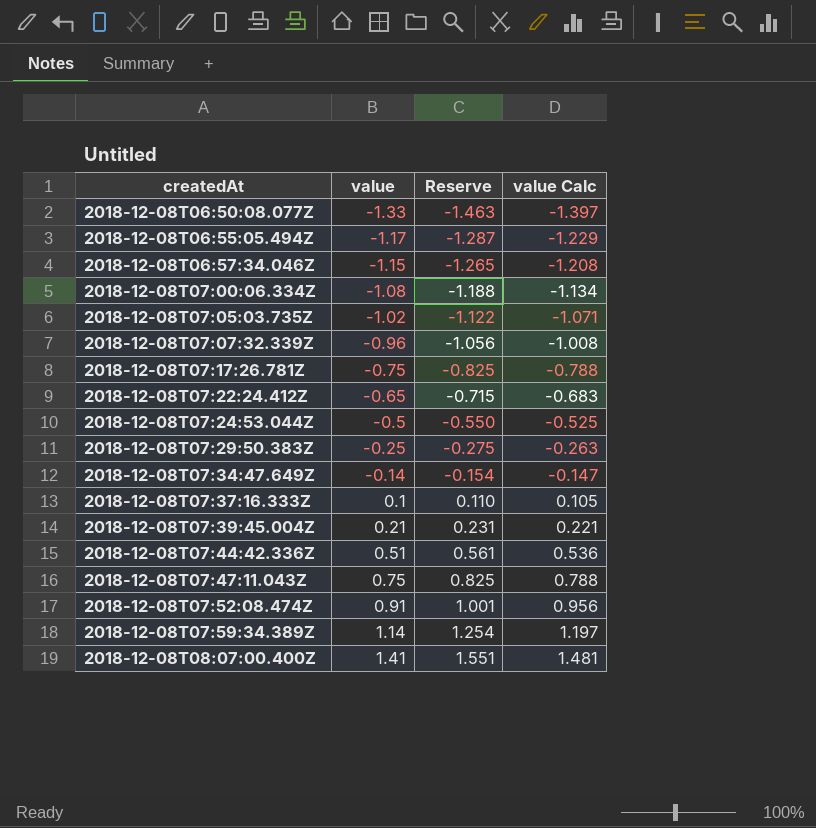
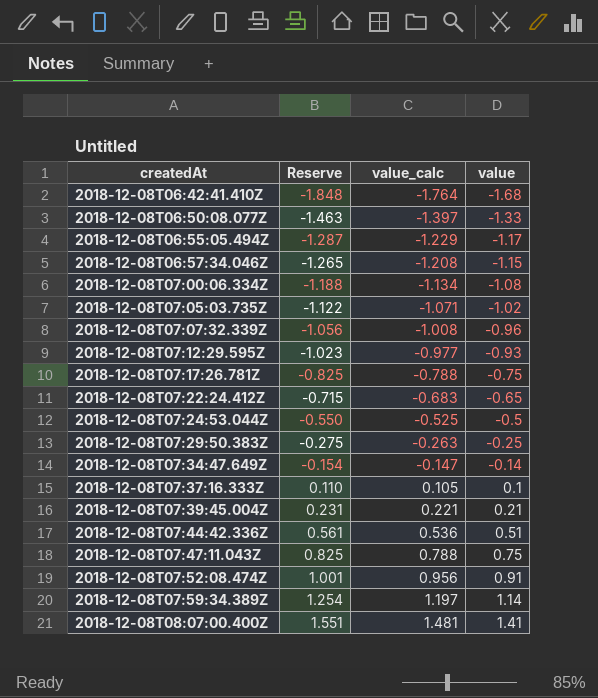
column name: value Calc -> value_calc
column value | position: 2 -> 4
row 2018-12-08T06:42:41.410Z: none -> -1.848 | -1.764 | -1.68
row 2018-12-08T07:12:29.595Z: none -> -1.023 | -0.977 | -0.93

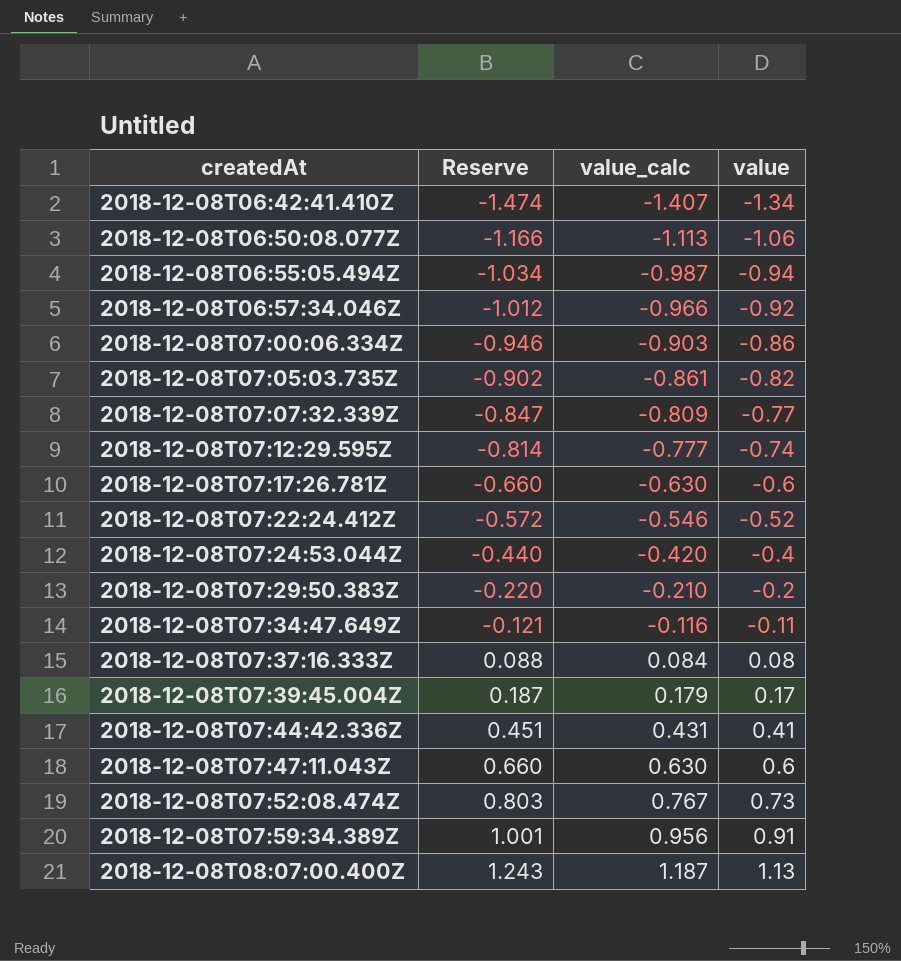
2018-12-08T06:42:41.410Z | Reserve: -1.848 -> -1.474
2018-12-08T06:42:41.410Z | value_calc: -1.764 -> -1.407
2018-12-08T06:42:41.410Z | value: -1.68 -> -1.34
2018-12-08T06:50:08.077Z | Reserve: -1.463 -> -1.166
2018-12-08T06:50:08.077Z | value_calc: -1.397 -> -1.113
2018-12-08T06:50:08.077Z | value: -1.33 -> -1.06
2018-12-08T06:55:05.494Z | Reserve: -1.287 -> -1.034
2018-12-08T06:55:05.494Z | value_calc: -1.229 -> -0.987
2018-12-08T06:55:05.494Z | value: -1.17 -> -0.94
2018-12-08T06:57:34.046Z | Reserve: -1.265 -> -1.012
2018-12-08T06:57:34.046Z | value_calc: -1.208 -> -0.966
2018-12-08T06:57:34.046Z | value: -1.15 -> -0.92
2018-12-08T07:00:06.334Z | Reserve: -1.188 -> -0.946
2018-12-08T07:00:06.334Z | value_calc: -1.134 -> -0.903
2018-12-08T07:00:06.334Z | value: -1.08 -> -0.86
2018-12-08T07:05:03.735Z | Reserve: -1.122 -> -0.902
2018-12-08T07:05:03.735Z | value_calc: -1.071 -> -0.861
2018-12-08T07:05:03.735Z | value: -1.02 -> -0.82
2018-12-08T07:07:32.339Z | Reserve: -1.056 -> -0.847
2018-12-08T07:07:32.339Z | value_calc: -1.008 -> -0.809
2018-12-08T07:07:32.339Z | value: -0.96 -> -0.77
2018-12-08T07:12:29.595Z | Reserve: -1.023 -> -0.814
2018-12-08T07:12:29.595Z | value_calc: -0.977 -> -0.777
2018-12-08T07:12:29.595Z | value: -0.93 -> -0.74
2018-12-08T07:17:26.781Z | Reserve: -0.825 -> -0.660
2018-12-08T07:17:26.781Z | value_calc: -0.788 -> -0.630
2018-12-08T07:17:26.781Z | value: -0.75 -> -0.6
2018-12-08T07:22:24.412Z | Reserve: -0.715 -> -0.572
2018-12-08T07:22:24.412Z | value_calc: -0.683 -> -0.546
2018-12-08T07:22:24.412Z | value: -0.65 -> -0.52
2018-12-08T07:24:53.044Z | Reserve: -0.550 -> -0.440
2018-12-08T07:24:53.044Z | value_calc: -0.525 -> -0.420
2018-12-08T07:24:53.044Z | value: -0.5 -> -0.4
2018-12-08T07:29:50.383Z | Reserve: -0.275 -> -0.220
2018-12-08T07:29:50.383Z | value_calc: -0.263 -> -0.210
2018-12-08T07:29:50.383Z | value: -0.25 -> -0.2
2018-12-08T07:34:47.649Z | Reserve: -0.154 -> -0.121
2018-12-08T07:34:47.649Z | value_calc: -0.147 -> -0.116
2018-12-08T07:34:47.649Z | value: -0.14 -> -0.11
2018-12-08T07:37:16.333Z | Reserve: 0.110 -> 0.088
2018-12-08T07:37:16.333Z | value_calc: 0.105 -> 0.084
2018-12-08T07:37:16.333Z | value: 0.1 -> 0.08
2018-12-08T07:39:45.004Z | Reserve: 0.231 -> 0.187
2018-12-08T07:39:45.004Z | value_calc: 0.221 -> 0.179
2018-12-08T07:39:45.004Z | value: 0.21 -> 0.17
2018-12-08T07:44:42.336Z | Reserve: 0.561 -> 0.451
2018-12-08T07:44:42.336Z | value_calc: 0.536 -> 0.431
2018-12-08T07:44:42.336Z | value: 0.51 -> 0.41
2018-12-08T07:47:11.043Z | Reserve: 0.825 -> 0.660
2018-12-08T07:47:11.043Z | value_calc: 0.788 -> 0.630
2018-12-08T07:47:11.043Z | value: 0.75 -> 0.6
2018-12-08T07:52:08.474Z | Reserve: 1.001 -> 0.803
2018-12-08T07:52:08.474Z | value_calc: 0.956 -> 0.767
2018-12-08T07:52:08.474Z | value: 0.91 -> 0.73
2018-12-08T07:59:34.389Z | Reserve: 1.254 -> 1.001
2018-12-08T07:59:34.389Z | value_calc: 1.197 -> 0.956
2018-12-08T07:59:34.389Z | value: 1.14 -> 0.91
2018-12-08T08:07:00.400Z | Reserve: 1.551 -> 1.243
2018-12-08T08:07:00.400Z | value_calc: 1.481 -> 1.187
2018-12-08T08:07:00.400Z | value: 1.41 -> 1.13

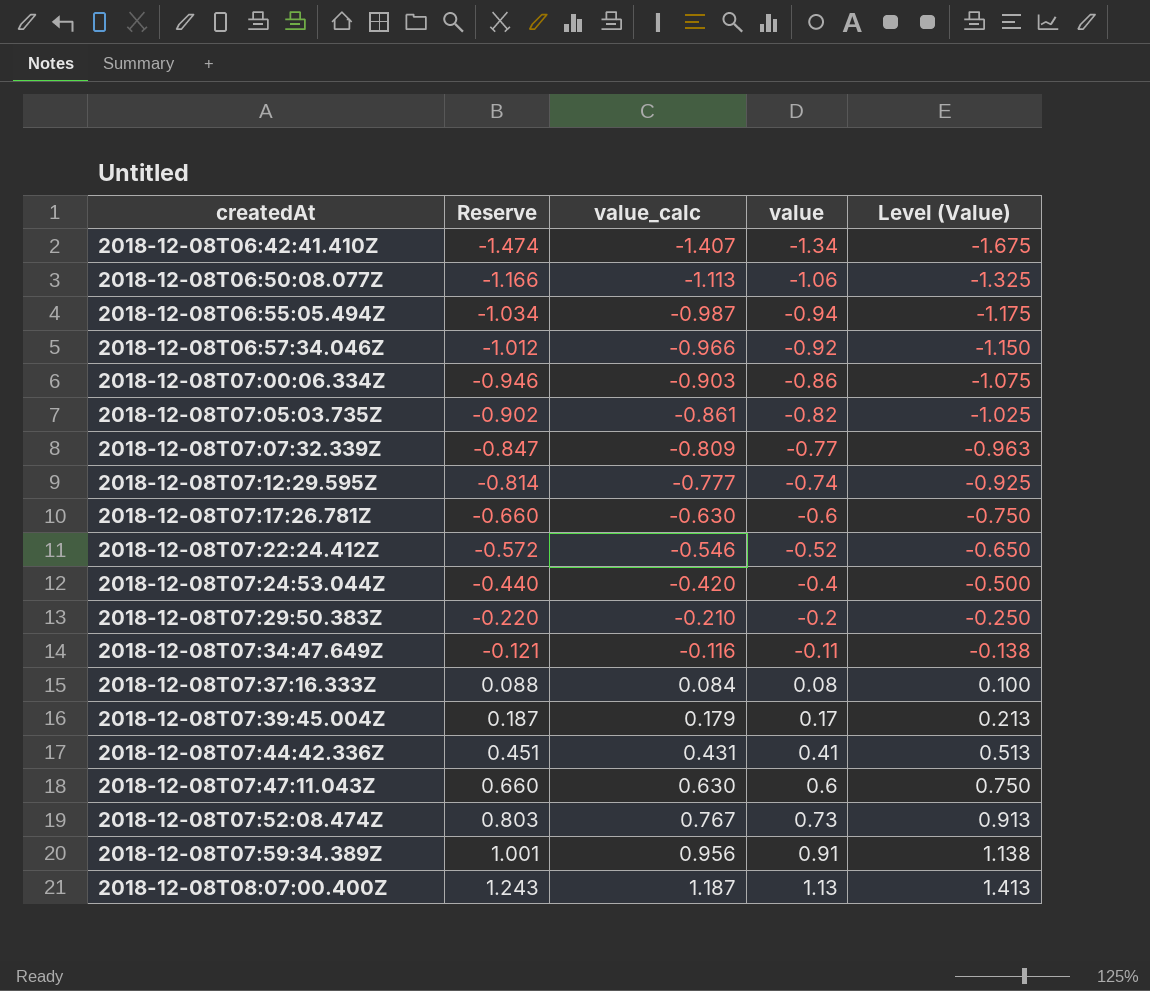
column Level (Value) | formula: none -> [value] * 1.25

